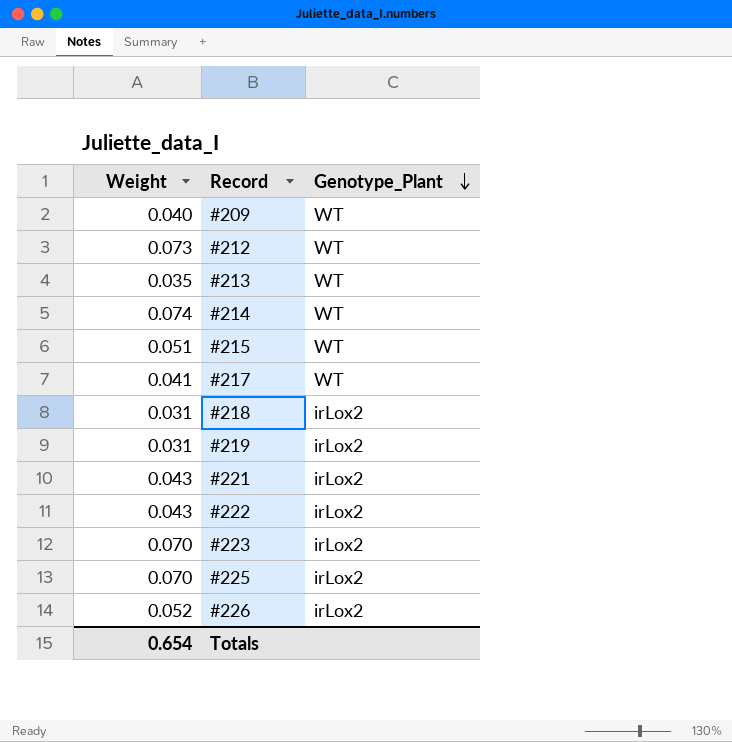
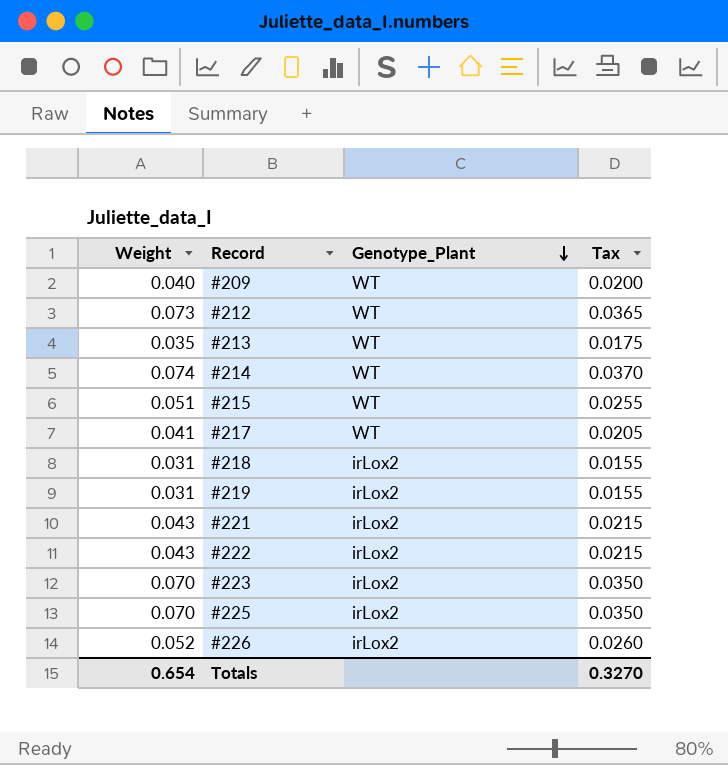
column Tax | formula: none -> [Weight] * 0.5

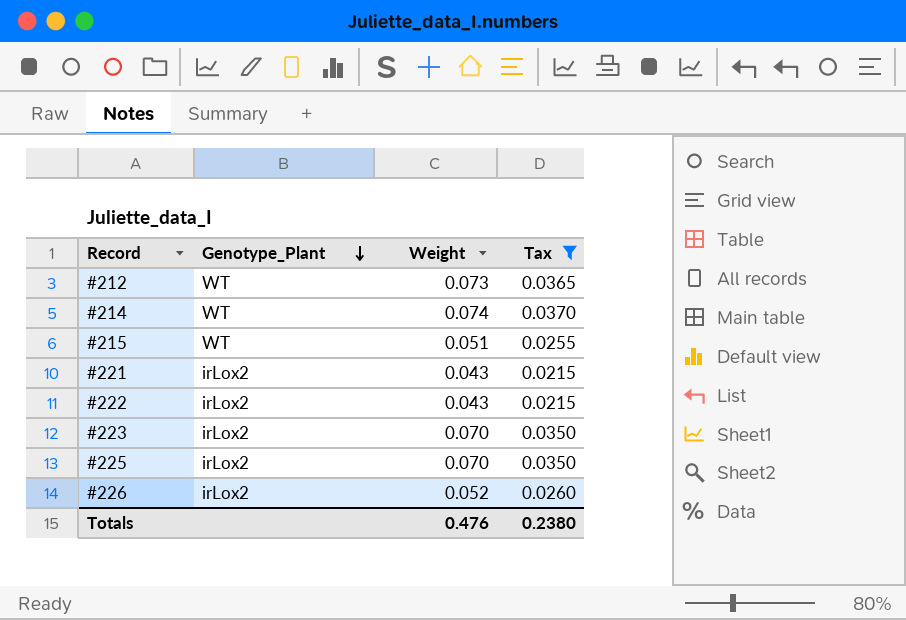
filter: none -> Tax >= 0.0215
column Weight | position: 1 -> 3
Totals | Weight: 0.654 -> 0.476
Totals | Tax: 0.3270 -> 0.2380

